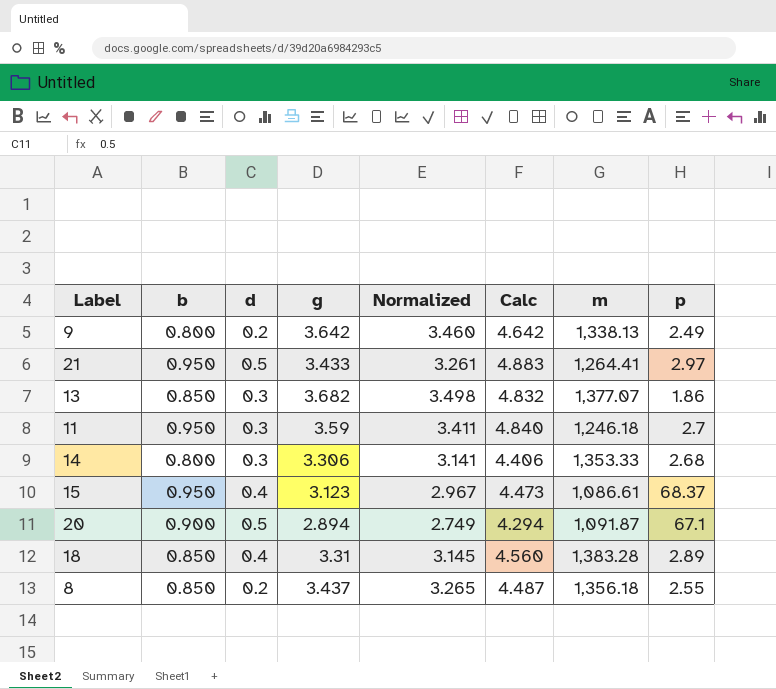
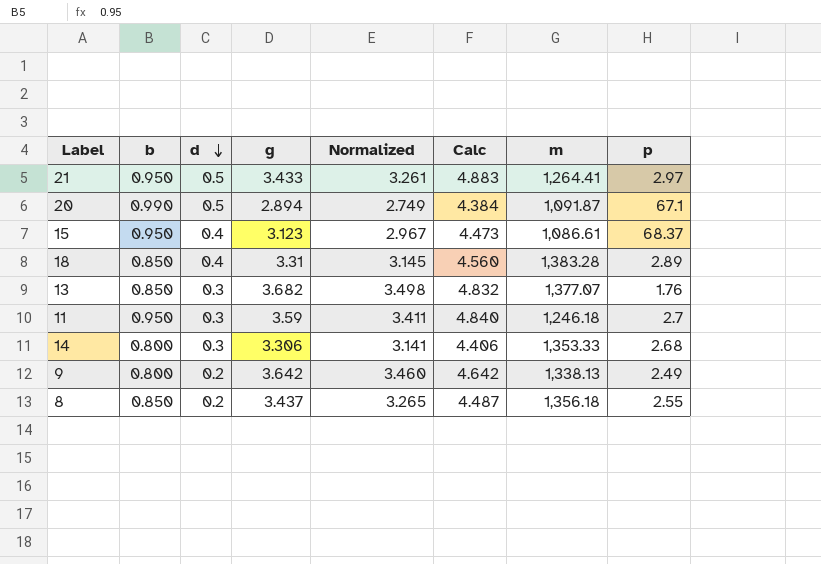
row order: none -> d descending
20 | b: 0.900 -> 0.990
20 | Calc: 4.294 -> 4.384
13 | p: 1.86 -> 1.76

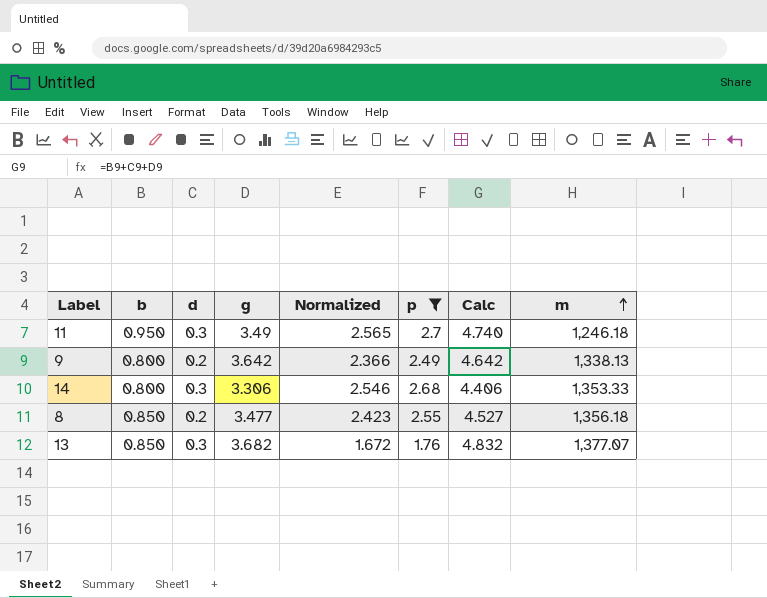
filter: none -> p <= 2.7
row order: d descending -> m ascending
column Normalized | formula: [g] * 0.95 -> [p] * 0.95
column p | position: 8 -> 6
11 | g: 3.59 -> 3.49
11 | Calc: 4.840 -> 4.740
8 | g: 3.437 -> 3.477
8 | Calc: 4.487 -> 4.527

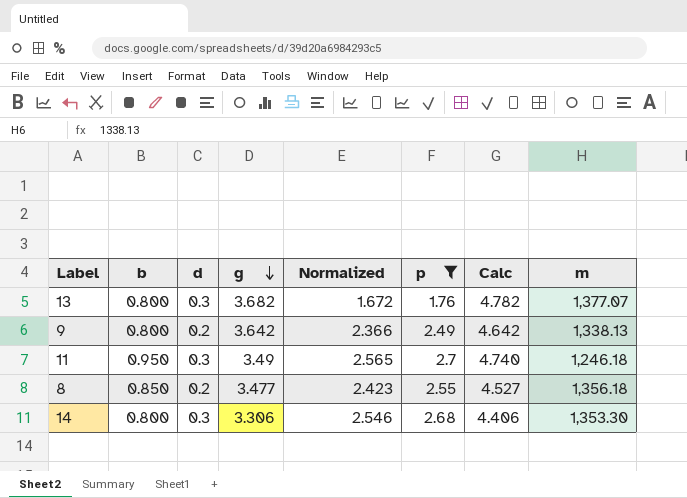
row order: m ascending -> g descending
13 | b: 0.850 -> 0.800
13 | Calc: 4.832 -> 4.782
14 | m: 1,353.33 -> 1,353.30

